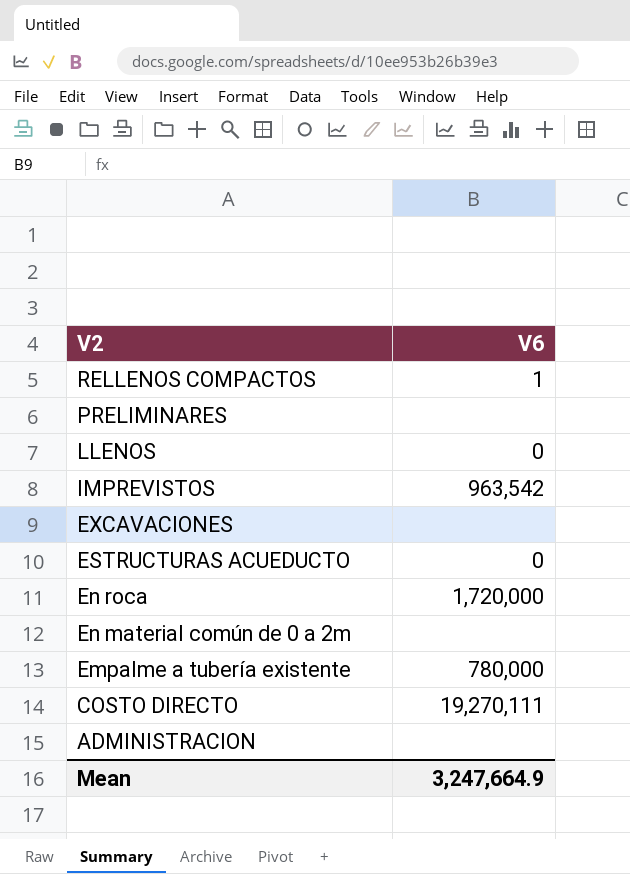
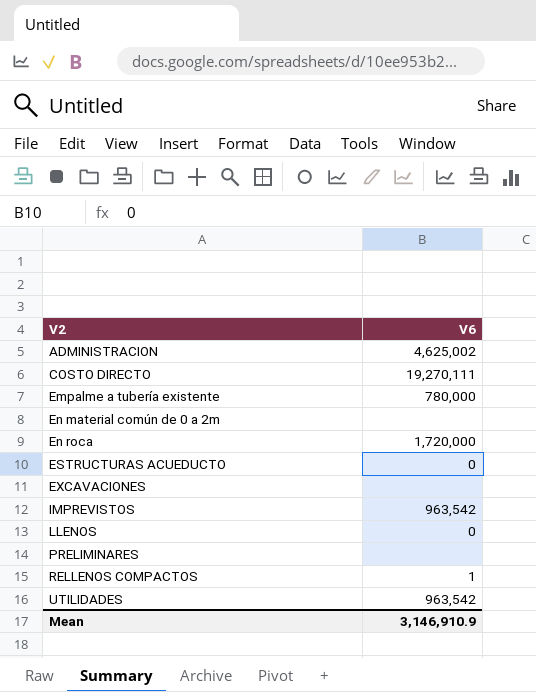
row order: V2 descending -> V2 ascending
ADMINISTRACION | V6: none -> 4,625,002
row UTILIDADES: none -> 963,542
Mean | V6: 3,247,664.9 -> 3,146,910.9

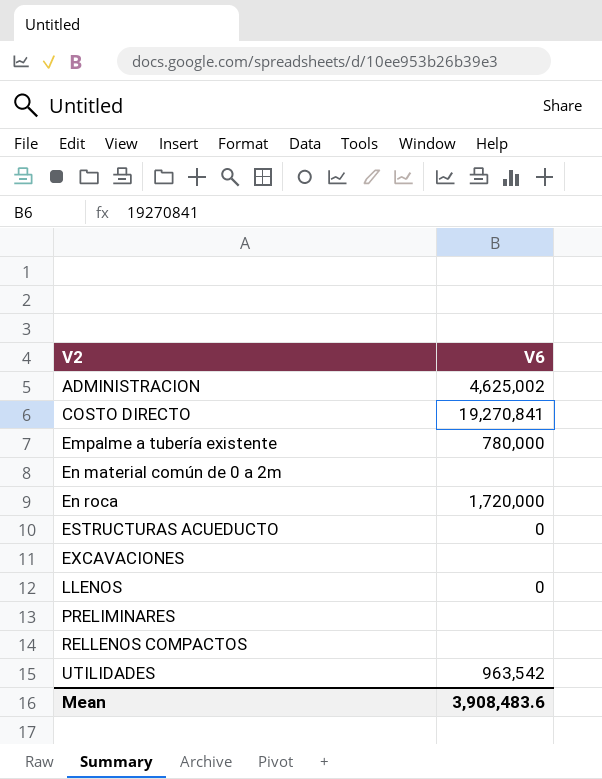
row IMPREVISTOS: 963,542 -> none
COSTO DIRECTO | V6: 19,270,111 -> 19,270,841
RELLENOS COMPACTOS | V6: 1 -> none
Mean | V6: 3,146,910.9 -> 3,908,483.6

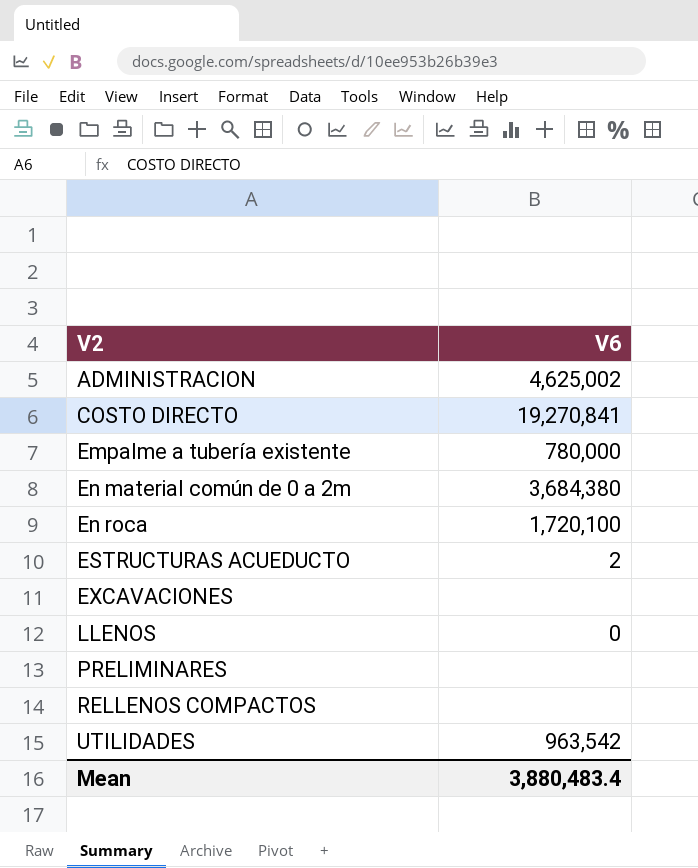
En material común de 0 a 2m | V6: none -> 3,684,380
En roca | V6: 1,720,000 -> 1,720,100
ESTRUCTURAS ACUEDUCTO | V6: 0 -> 2
Mean | V6: 3,908,483.6 -> 3,880,483.4

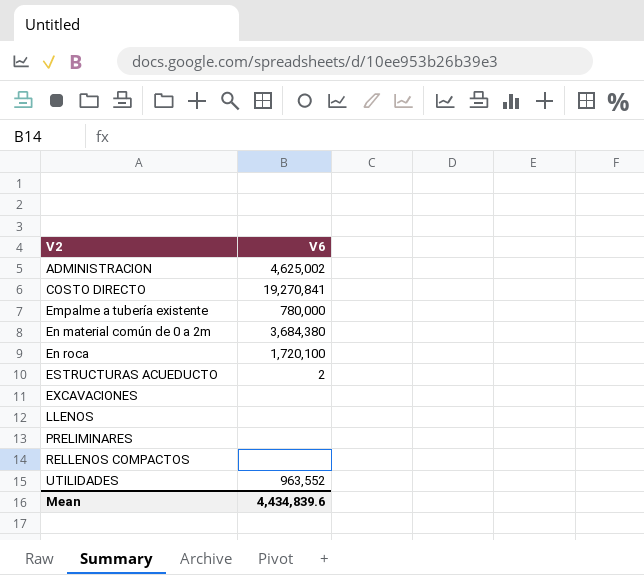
LLENOS | V6: 0 -> none
UTILIDADES | V6: 963,542 -> 963,552
Mean | V6: 3,880,483.4 -> 4,434,839.6

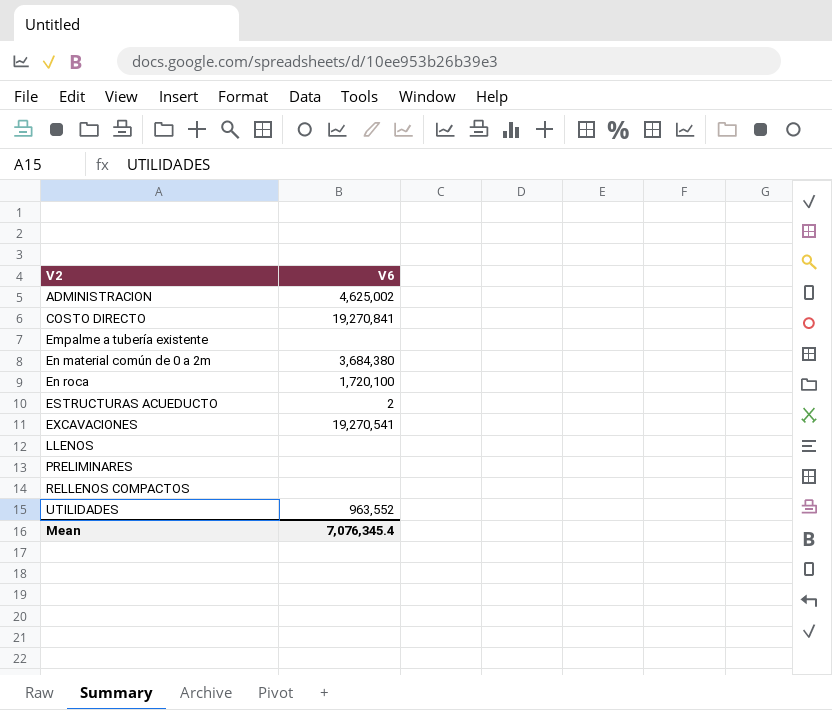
Empalme a tubería existente | V6: 780,000 -> none
EXCAVACIONES | V6: none -> 19,270,541
Mean | V6: 4,434,839.6 -> 7,076,345.4

